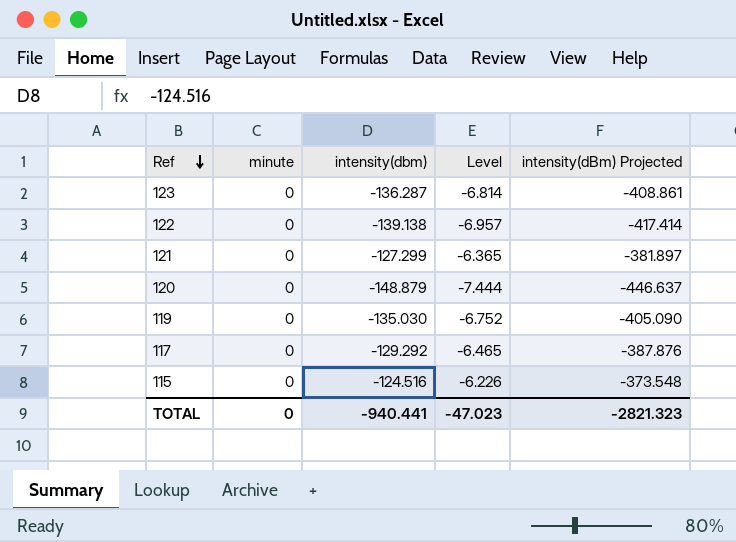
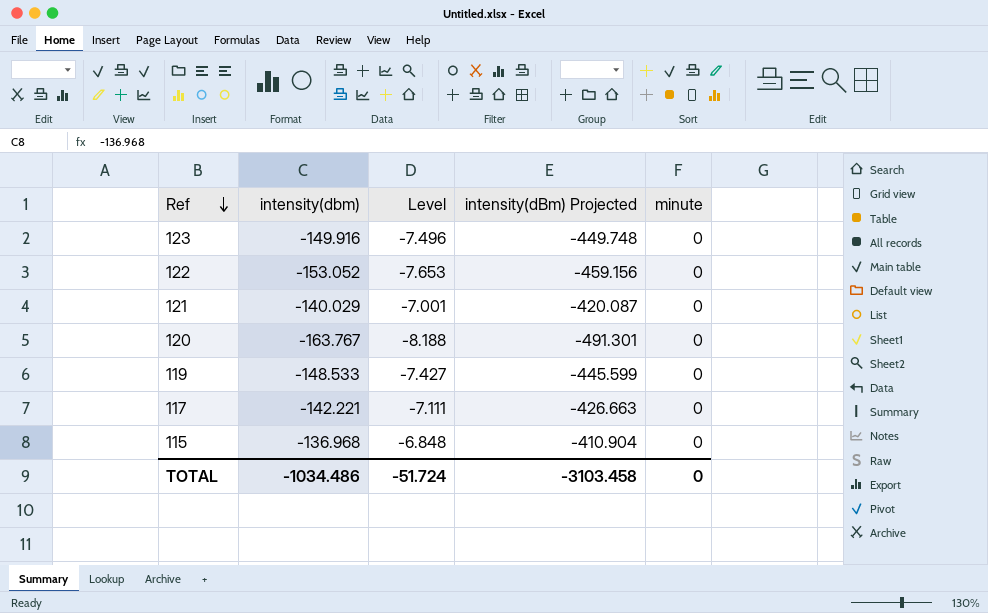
column minute | position: 2 -> 5
123 | intensity(dbm): -136.287 -> -149.916
123 | Level: -6.814 -> -7.496
123 | intensity(dBm) Projected: -408.861 -> -449.748
122 | intensity(dbm): -139.138 -> -153.052
122 | Level: -6.957 -> -7.653
122 | intensity(dBm) Projected: -417.414 -> -459.156
121 | intensity(dbm): -127.299 -> -140.029
121 | Level: -6.365 -> -7.001
121 | intensity(dBm) Projected: -381.897 -> -420.087
120 | intensity(dbm): -148.879 -> -163.767
120 | Level: -7.444 -> -8.188
120 | intensity(dBm) Projected: -446.637 -> -491.301
119 | intensity(dbm): -135.030 -> -148.533
119 | Level: -6.752 -> -7.427
119 | intensity(dBm) Projected: -405.090 -> -445.599
117 | intensity(dbm): -129.292 -> -142.221
117 | Level: -6.465 -> -7.111
117 | intensity(dBm) Projected: -387.876 -> -426.663
115 | intensity(dbm): -124.516 -> -136.968
115 | Level: -6.226 -> -6.848
115 | intensity(dBm) Projected: -373.548 -> -410.904
TOTAL | intensity(dbm): -940.441 -> -1034.486
TOTAL | Level: -47.023 -> -51.724
TOTAL | intensity(dBm) Projected: -2821.323 -> -3103.458

